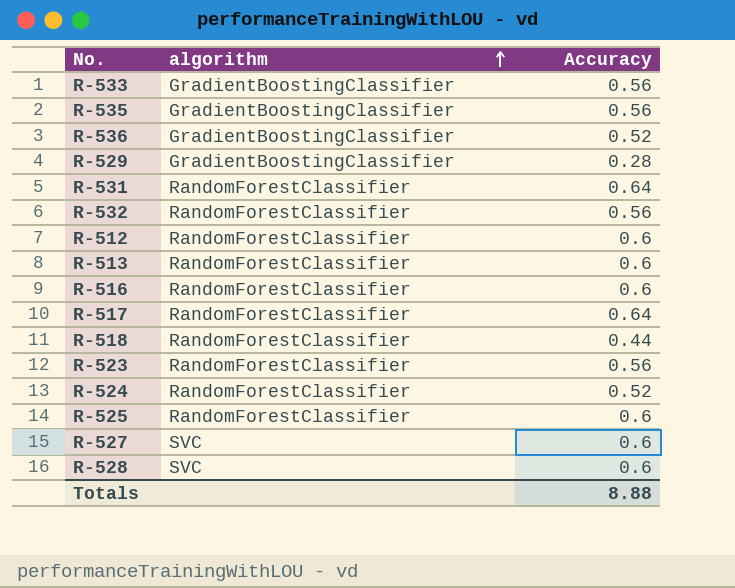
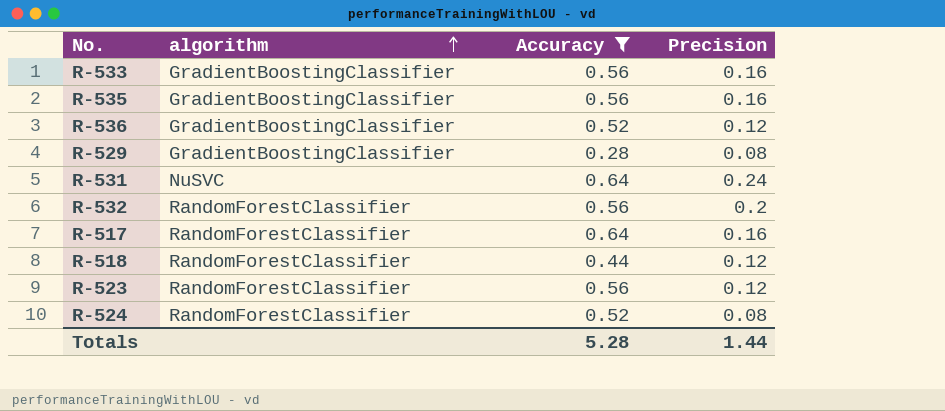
filter: none -> Accuracy != 0.6
column Precision | position: none -> 4
R-531 | algorithm: RandomForestClassifier -> NuSVC
Totals | Accuracy: 8.88 -> 5.28

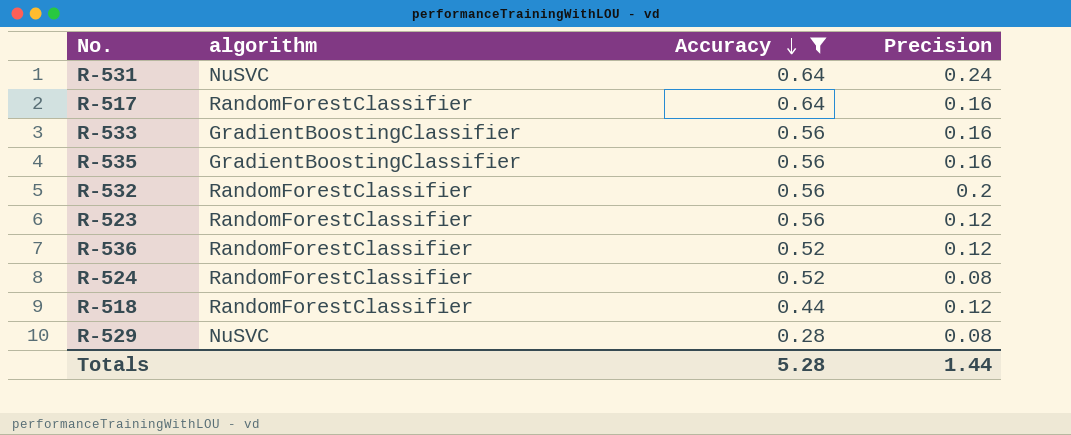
row order: algorithm ascending -> Accuracy descending
R-536 | algorithm: GradientBoostingClassifier -> RandomForestClassifier
R-529 | algorithm: GradientBoostingClassifier -> NuSVC

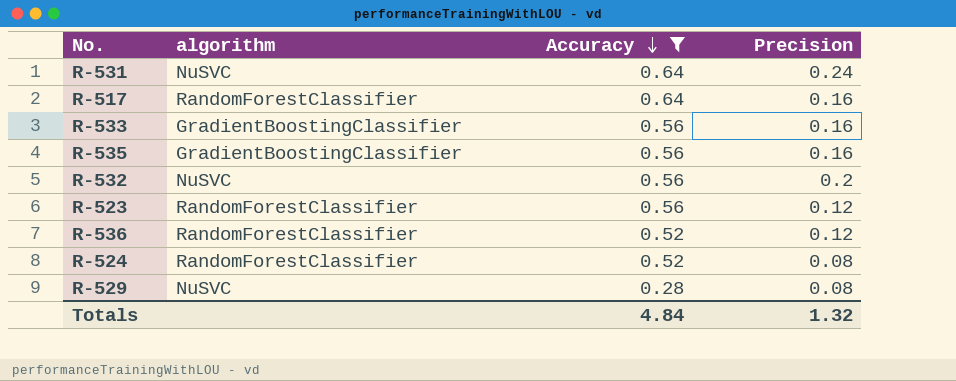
row R-518: RandomForestClassifier | 0.44 | 0.12 -> none
R-532 | algorithm: RandomForestClassifier -> NuSVC
Totals | Accuracy: 5.28 -> 4.84
Totals | Precision: 1.44 -> 1.32

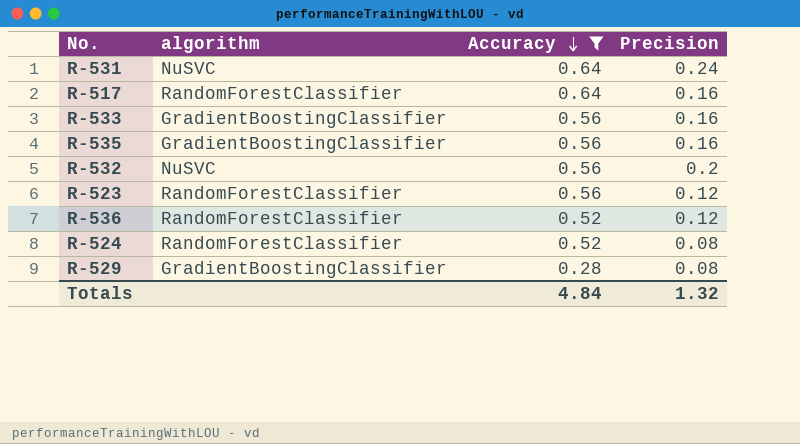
R-529 | algorithm: NuSVC -> GradientBoostingClassifier

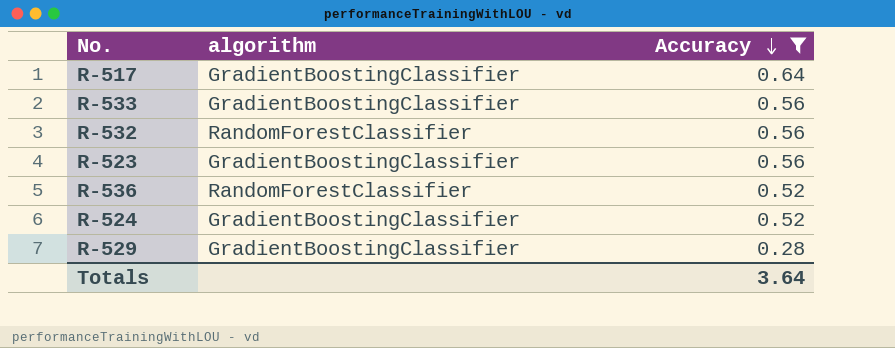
column Precision | position: 4 -> none
row R-531: NuSVC | 0.64 | 0.24 -> none
row R-535: GradientBoostingClassifier | 0.56 | 0.16 -> none
R-517 | algorithm: RandomForestClassifier -> GradientBoostingClassifier
R-532 | algorithm: NuSVC -> RandomForestClassifier
R-523 | algorithm: RandomForestClassifier -> GradientBoostingClassifier
R-524 | algorithm: RandomForestClassifier -> GradientBoostingClassifier
Totals | Accuracy: 4.84 -> 3.64

